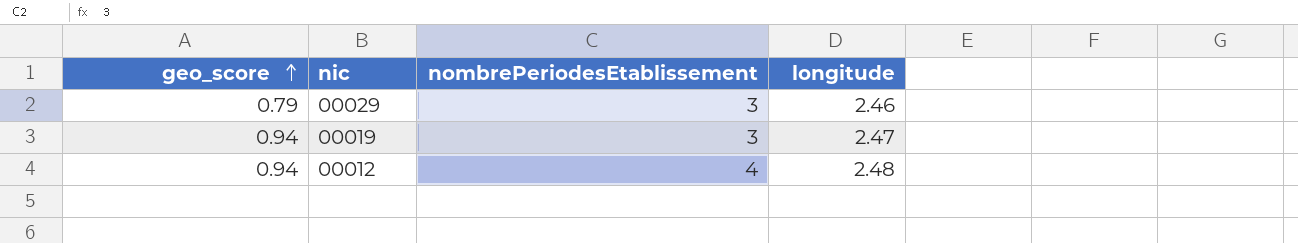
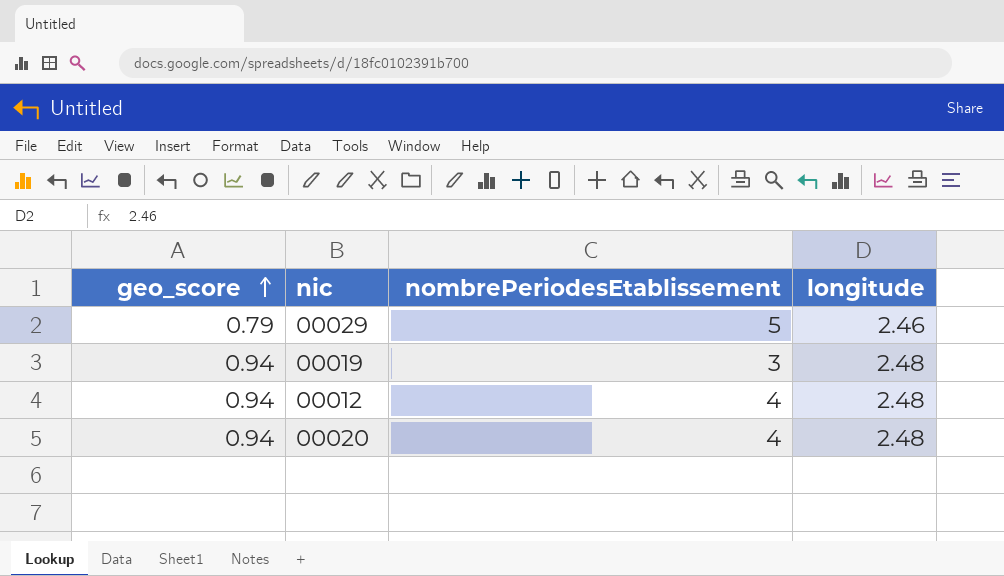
00029 | nombrePeriodesEtablissement: 3 -> 5
00019 | longitude: 2.47 -> 2.48
row 00020: none -> 0.94 | 4 | 2.48

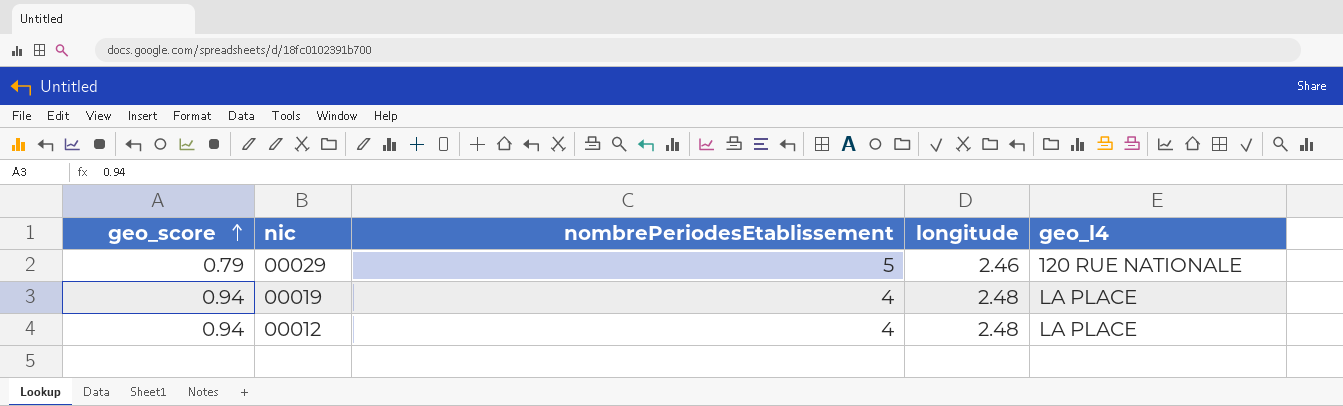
column geo_l4 | position: none -> 5
row 00020: 0.94 | 4 | 2.48 -> none
00019 | nombrePeriodesEtablissement: 3 -> 4

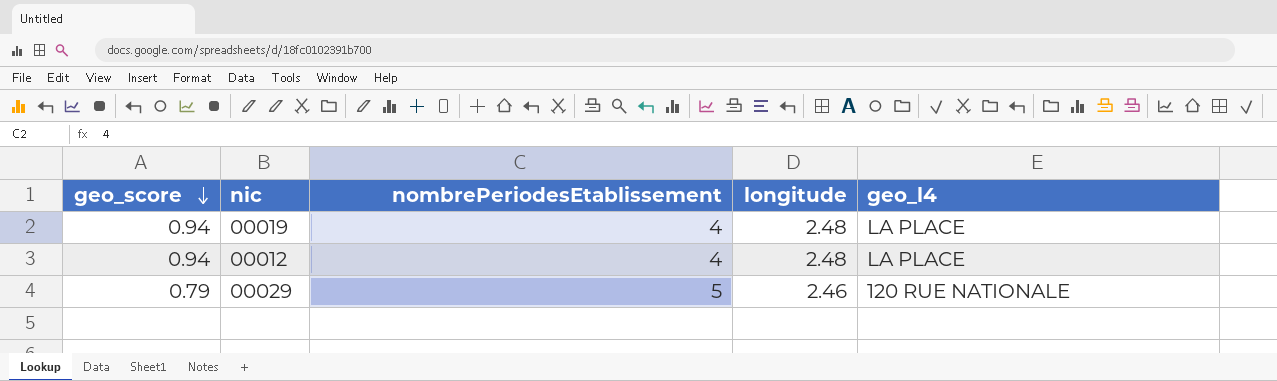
row order: geo_score ascending -> geo_score descending

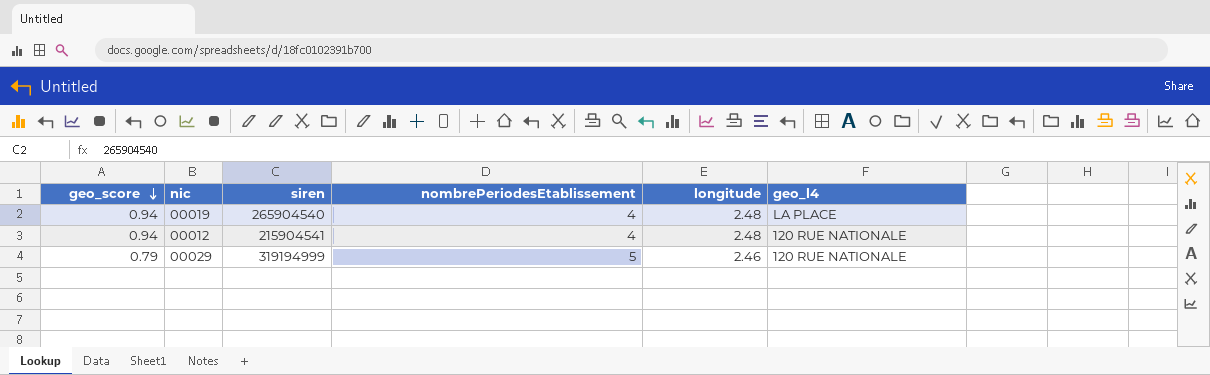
column siren | position: none -> 3
00012 | geo_l4: LA PLACE -> 120 RUE NATIONALE

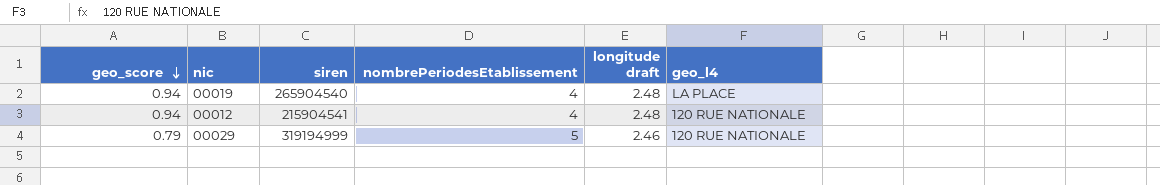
column name: longitude -> longitude draft

